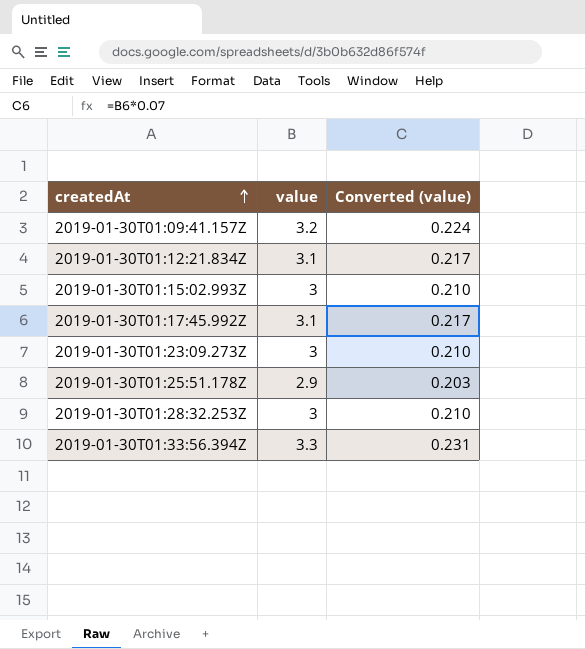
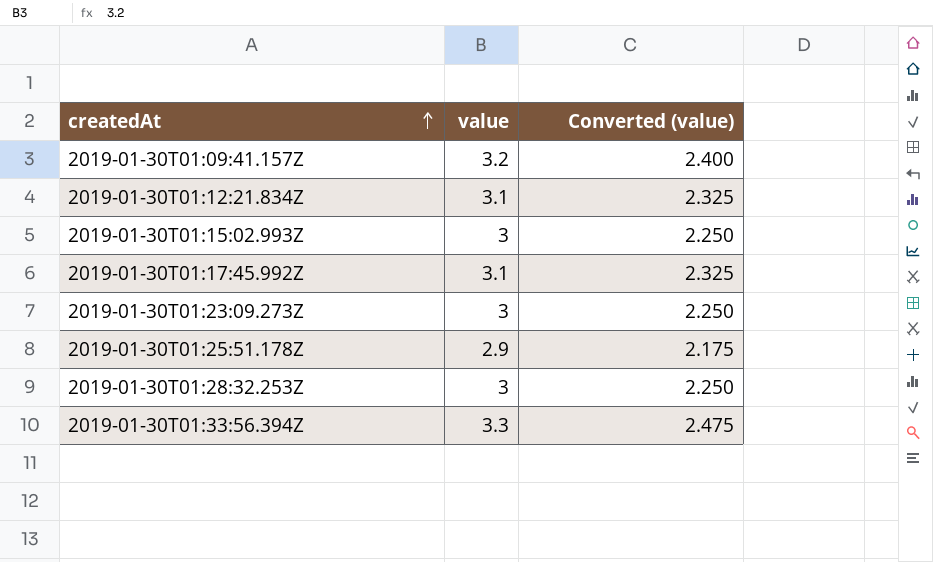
column Converted (value) | formula: [value] * 0.07 -> [value] * 0.75

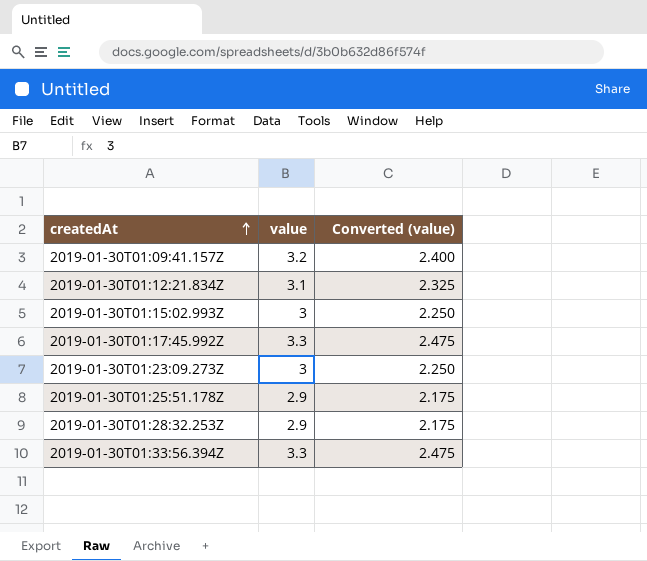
2019-01-30T01:17:45.992Z | value: 3.1 -> 3.3
2019-01-30T01:17:45.992Z | Converted (value): 2.325 -> 2.475
2019-01-30T01:28:32.253Z | value: 3 -> 2.9
2019-01-30T01:28:32.253Z | Converted (value): 2.250 -> 2.175

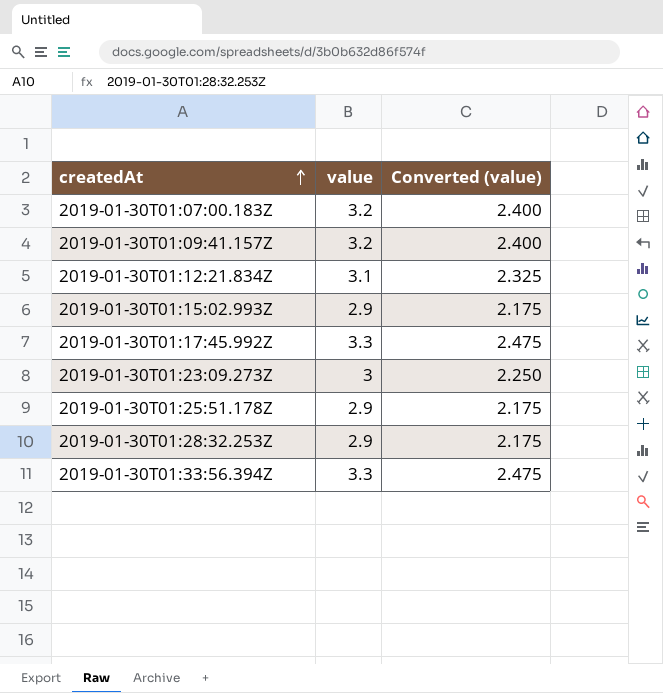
row 2019-01-30T01:07:00.183Z: none -> 3.2 | 2.400
2019-01-30T01:15:02.993Z | value: 3 -> 2.9
2019-01-30T01:15:02.993Z | Converted (value): 2.250 -> 2.175

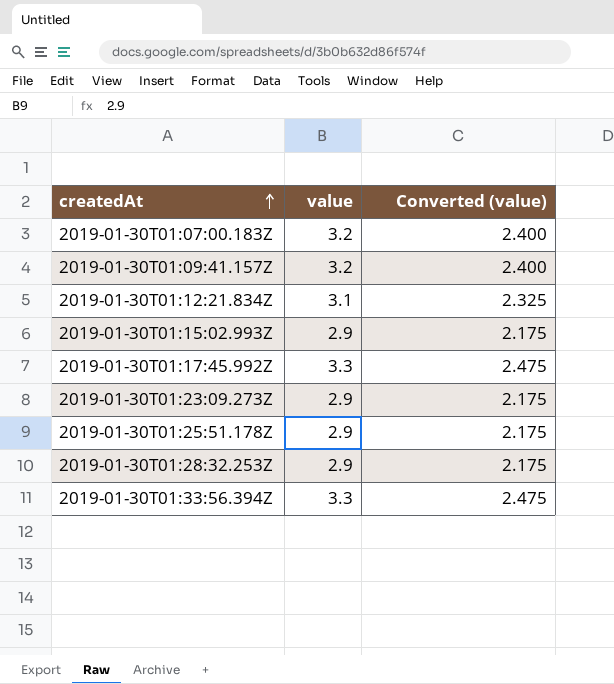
2019-01-30T01:23:09.273Z | value: 3 -> 2.9
2019-01-30T01:23:09.273Z | Converted (value): 2.250 -> 2.175

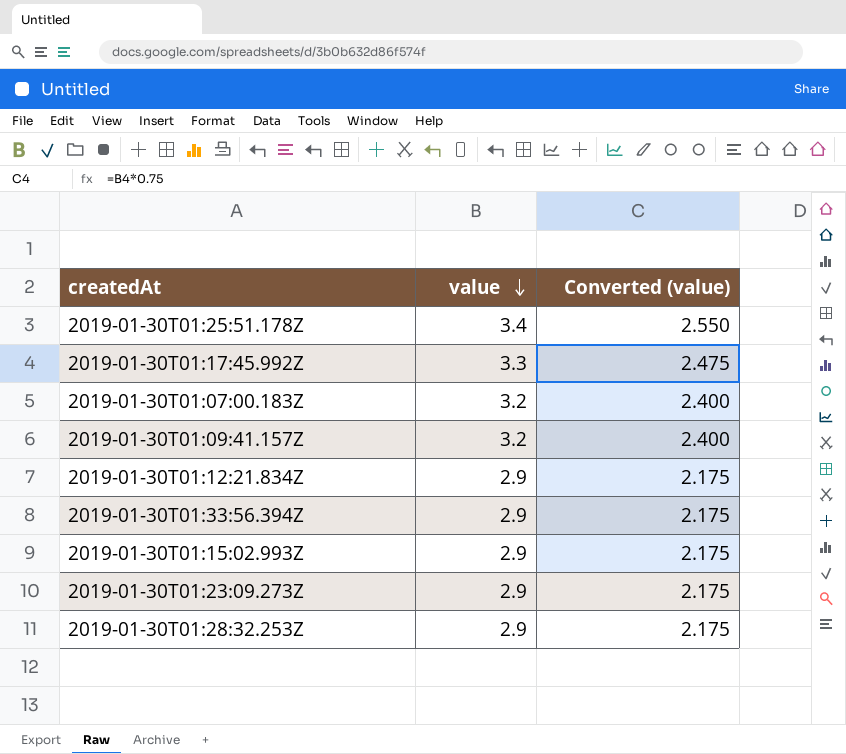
row order: createdAt ascending -> value descending
2019-01-30T01:25:51.178Z | value: 2.9 -> 3.4
2019-01-30T01:25:51.178Z | Converted (value): 2.175 -> 2.550
2019-01-30T01:12:21.834Z | value: 3.1 -> 2.9
2019-01-30T01:12:21.834Z | Converted (value): 2.325 -> 2.175
2019-01-30T01:33:56.394Z | value: 3.3 -> 2.9
2019-01-30T01:33:56.394Z | Converted (value): 2.475 -> 2.175

